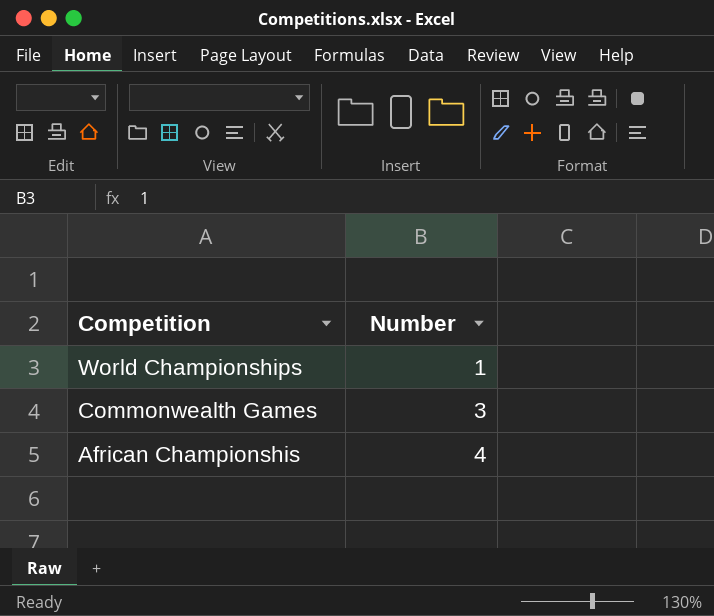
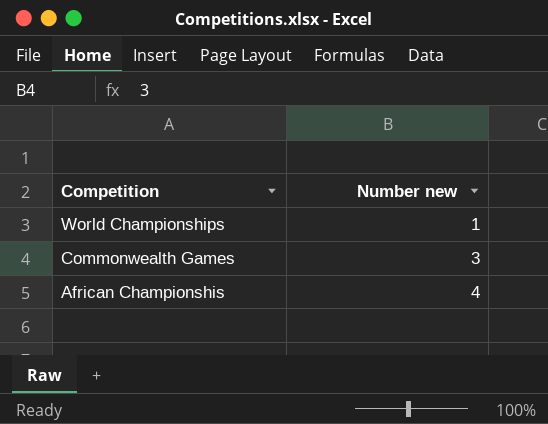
column name: Number -> Number new

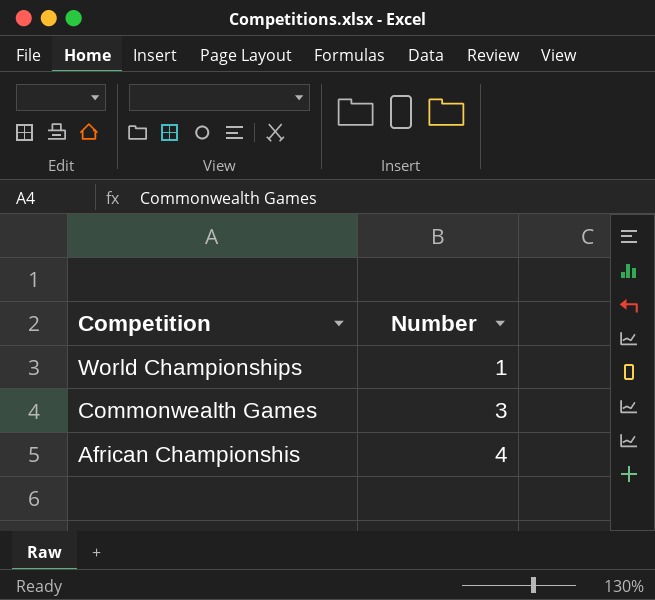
column name: Number new -> Number

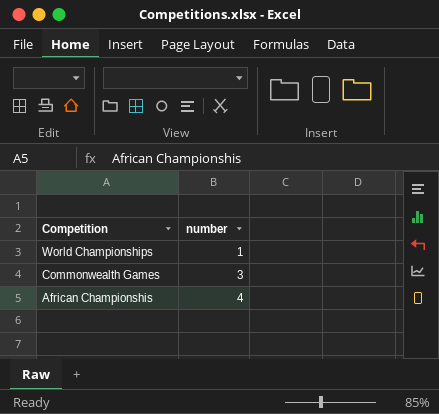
column name: Number -> number

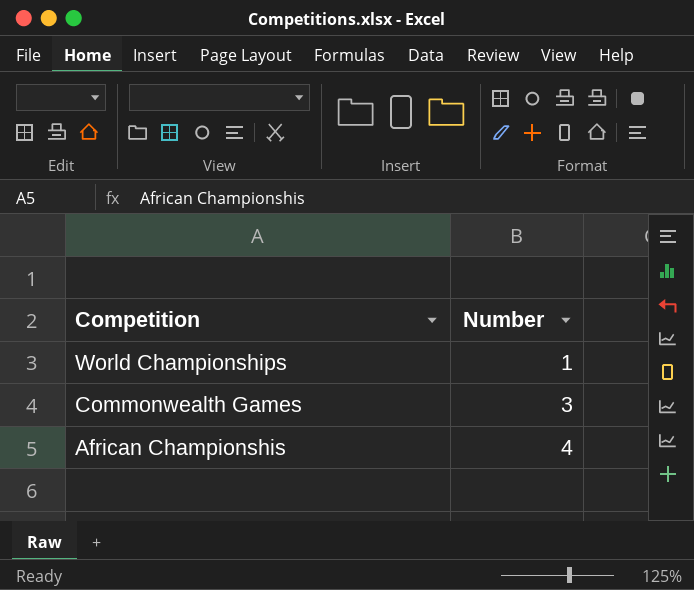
column name: number -> Number

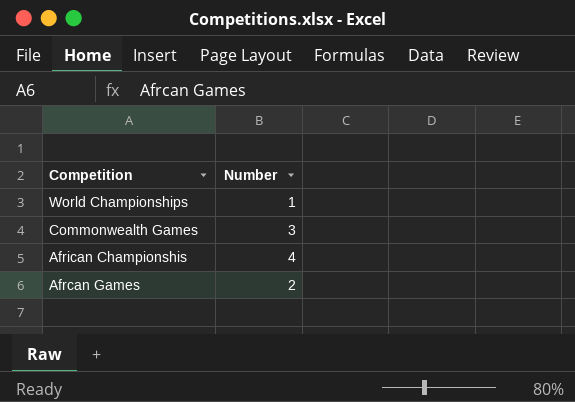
row Afrcan Games: none -> 2

